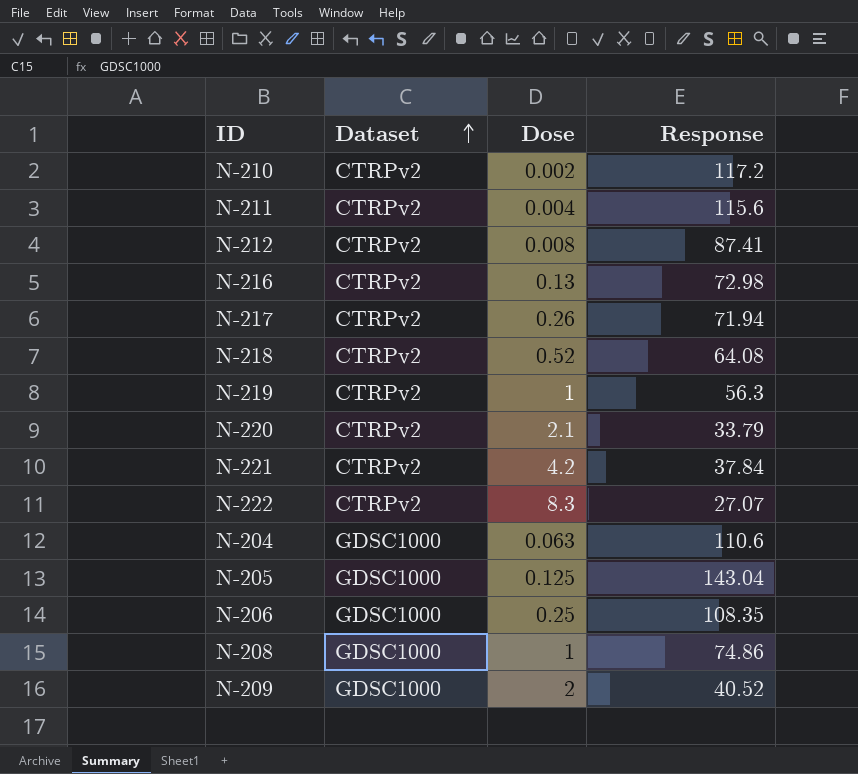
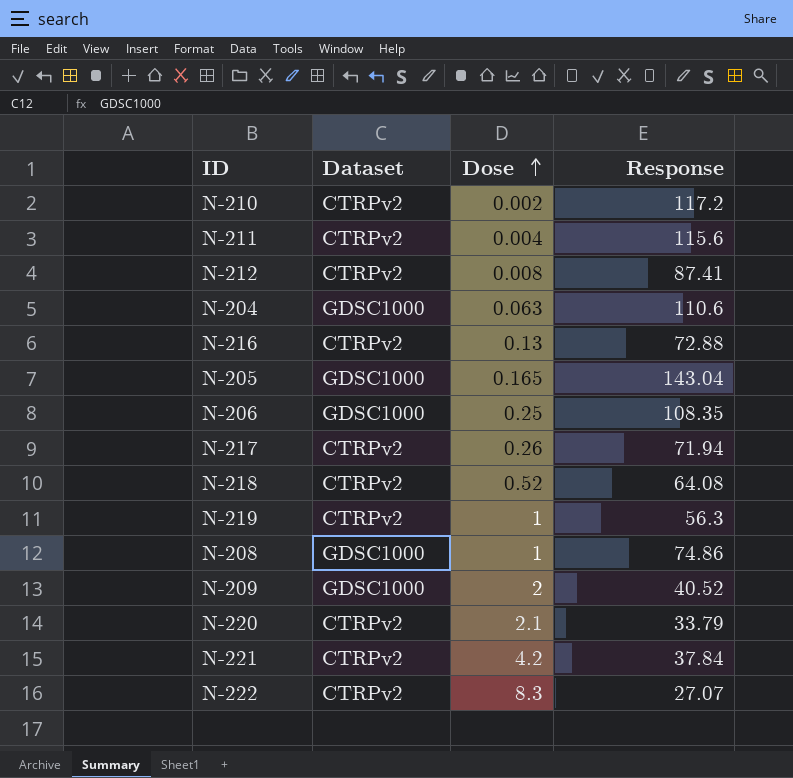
row order: Dataset ascending -> Dose ascending
N-216 | Response: 72.98 -> 72.88
N-205 | Dose: 0.125 -> 0.165

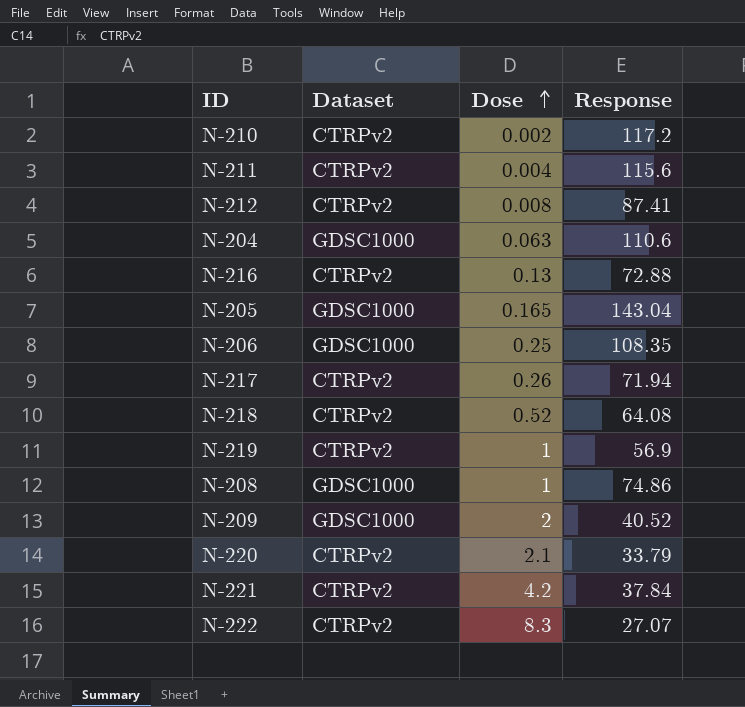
N-219 | Response: 56.3 -> 56.9

